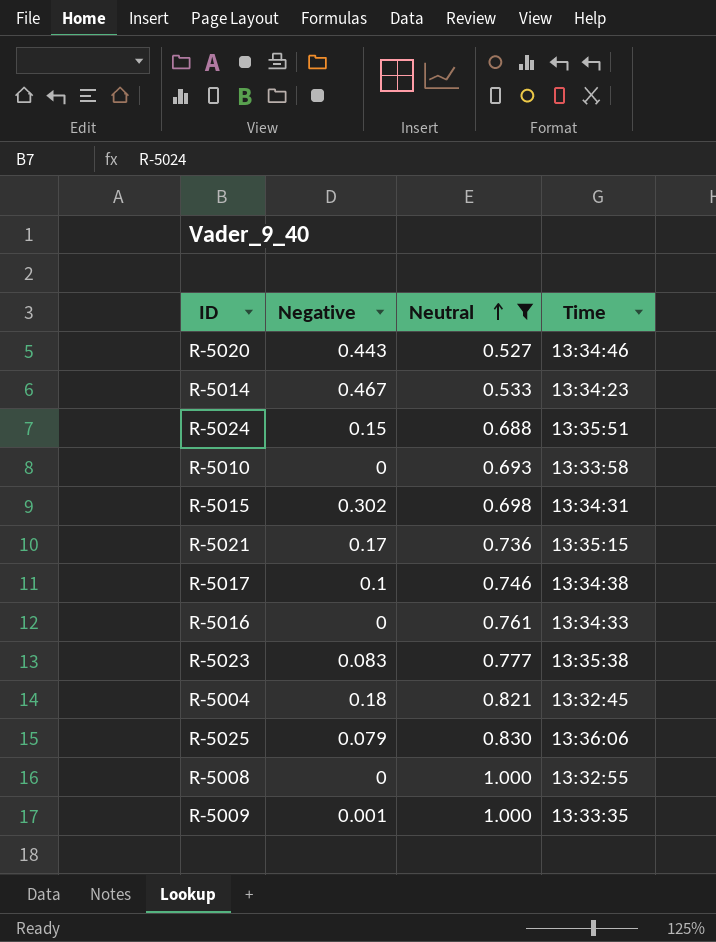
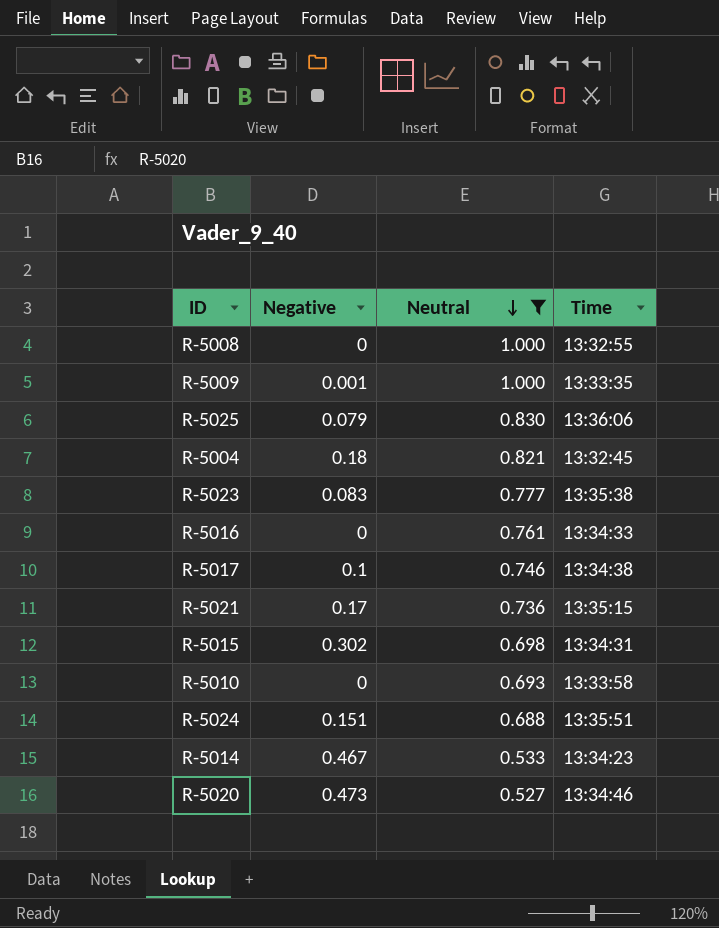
row order: Neutral ascending -> Neutral descending
R-5024 | Negative: 0.15 -> 0.151
R-5020 | Negative: 0.443 -> 0.473

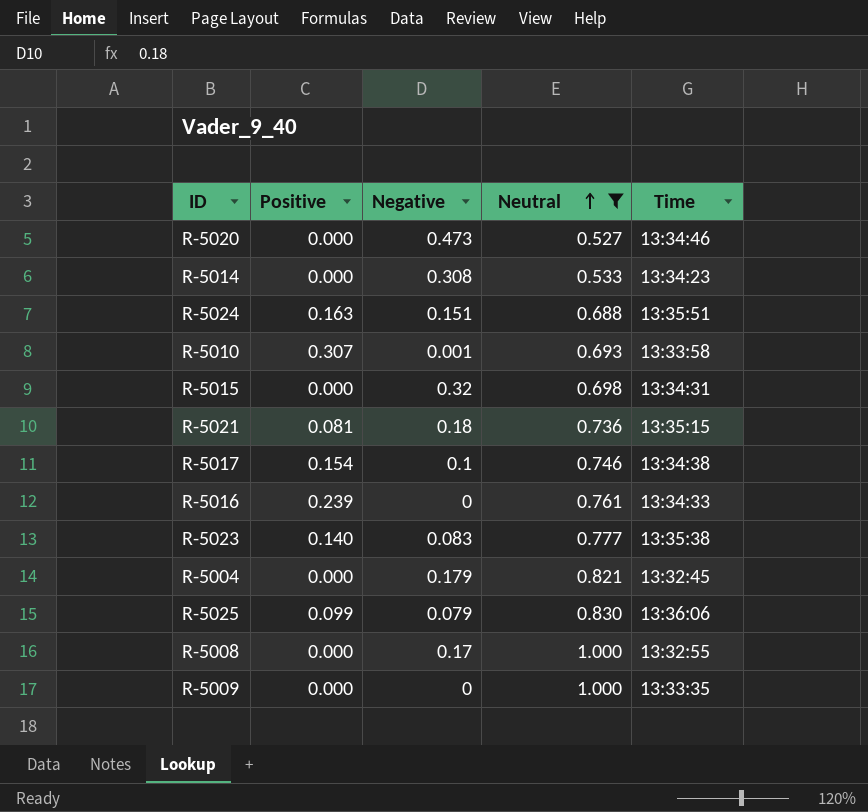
row order: Neutral descending -> Neutral ascending
column Positive | position: none -> 2
R-5014 | Negative: 0.467 -> 0.308
R-5010 | Negative: 0 -> 0.001
R-5015 | Negative: 0.302 -> 0.32
R-5021 | Negative: 0.17 -> 0.18
R-5004 | Negative: 0.18 -> 0.179
R-5008 | Negative: 0 -> 0.17
R-5009 | Negative: 0.001 -> 0

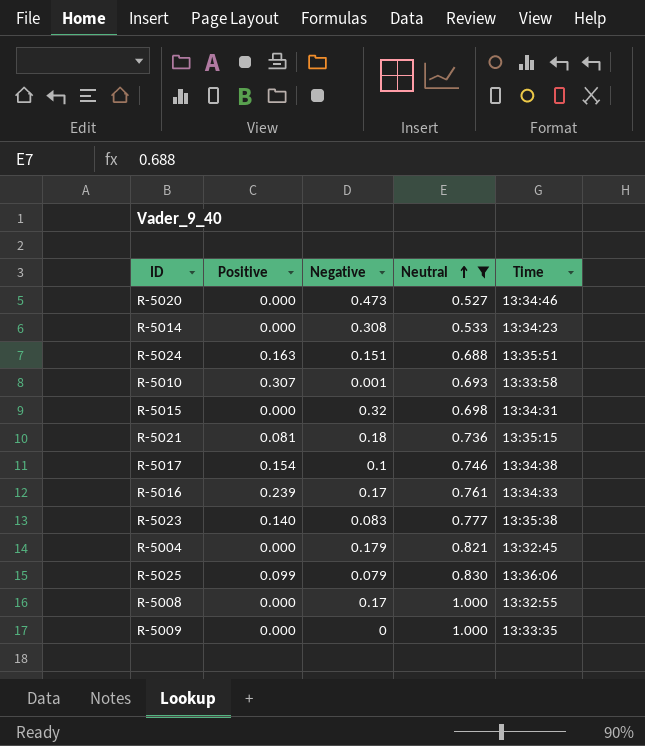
R-5016 | Negative: 0 -> 0.17

